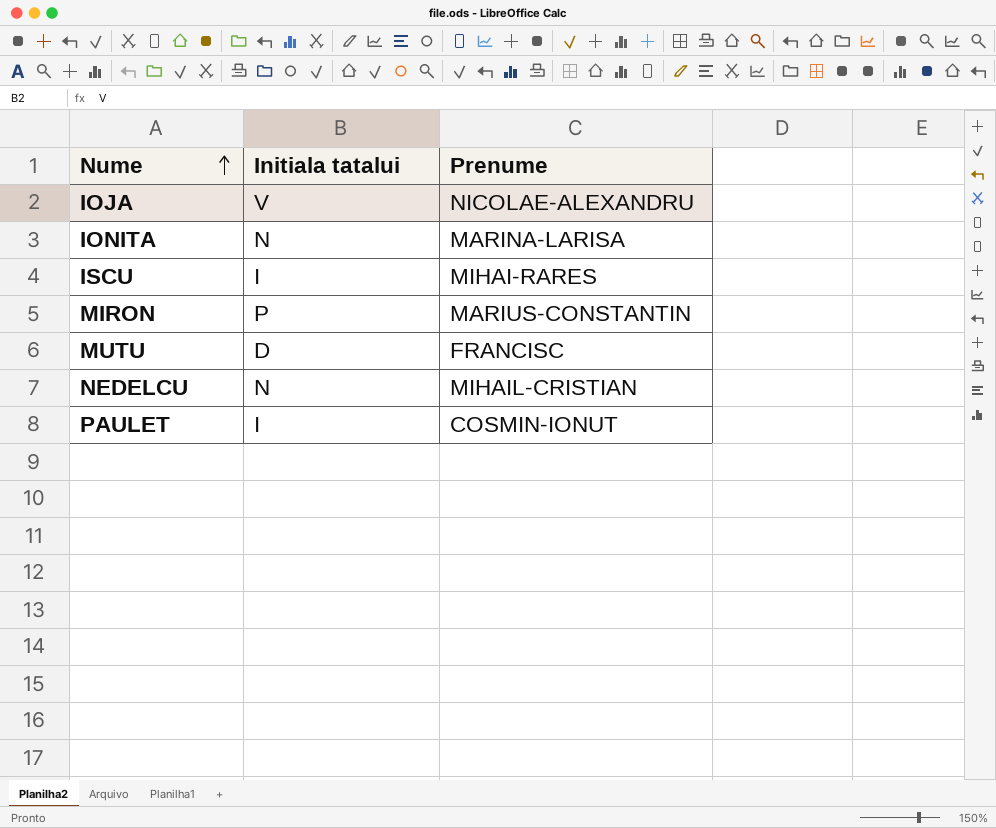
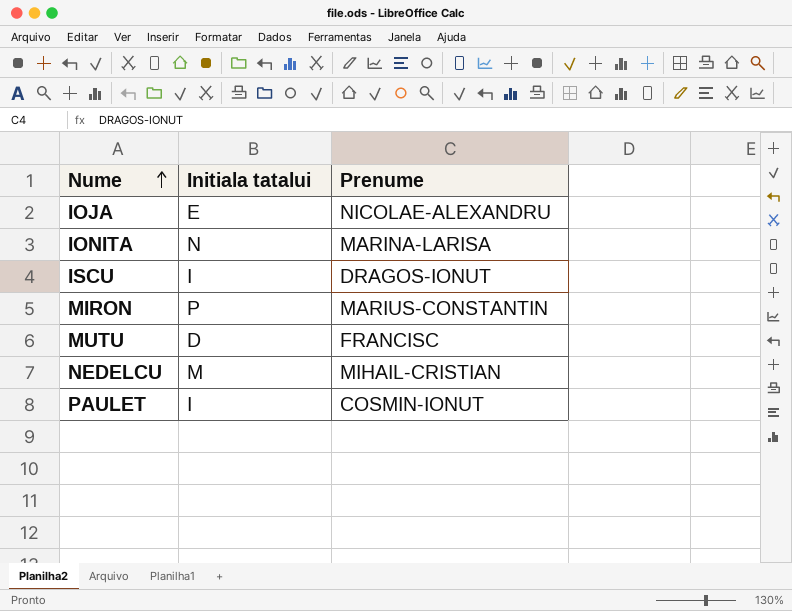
IOJA | Initiala tatalui: V -> E
ISCU | Prenume: MIHAI-RARES -> DRAGOS-IONUT
NEDELCU | Initiala tatalui: N -> M

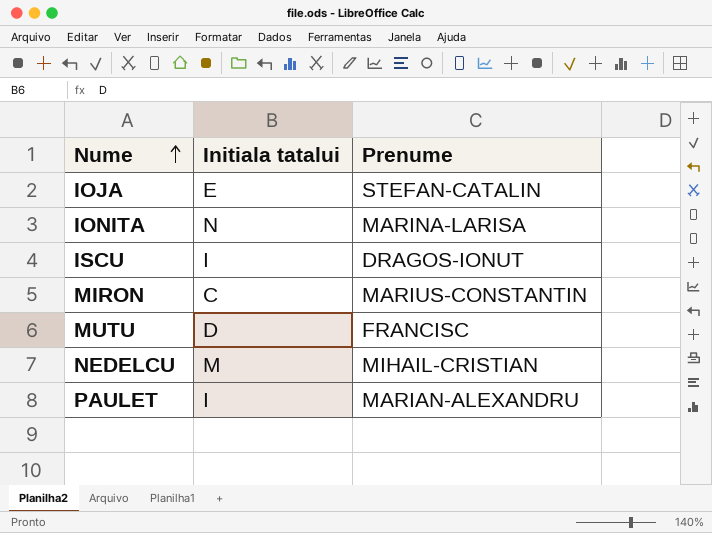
IOJA | Prenume: NICOLAE-ALEXANDRU -> STEFAN-CATALIN
MIRON | Initiala tatalui: P -> C
PAULET | Prenume: COSMIN-IONUT -> MARIAN-ALEXANDRU

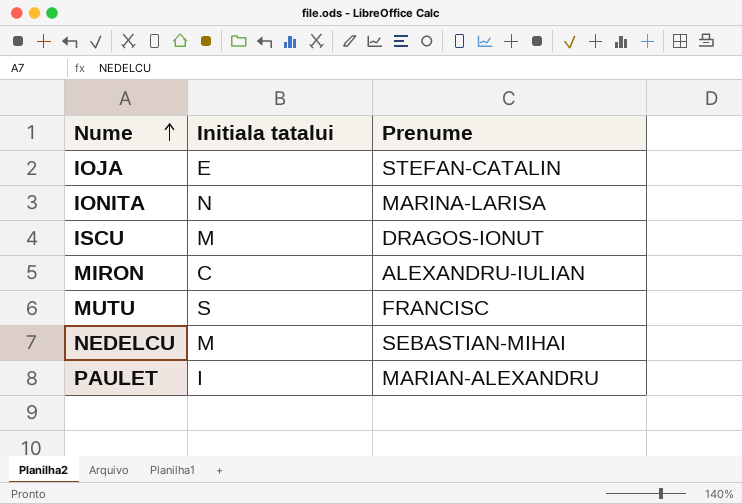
ISCU | Initiala tatalui: I -> M
MIRON | Prenume: MARIUS-CONSTANTIN -> ALEXANDRU-IULIAN
MUTU | Initiala tatalui: D -> S
NEDELCU | Prenume: MIHAIL-CRISTIAN -> SEBASTIAN-MIHAI

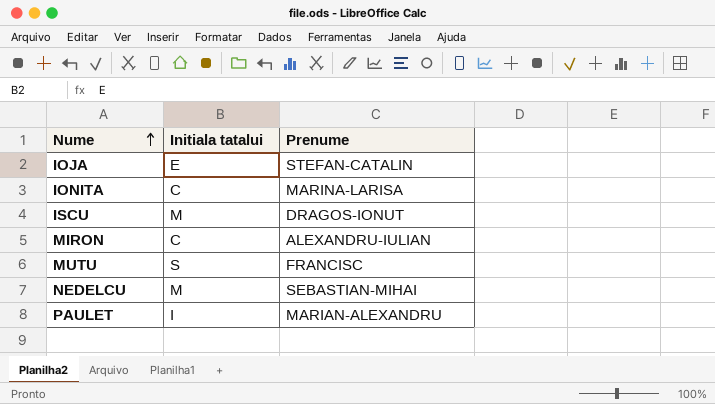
IONITA | Initiala tatalui: N -> C

